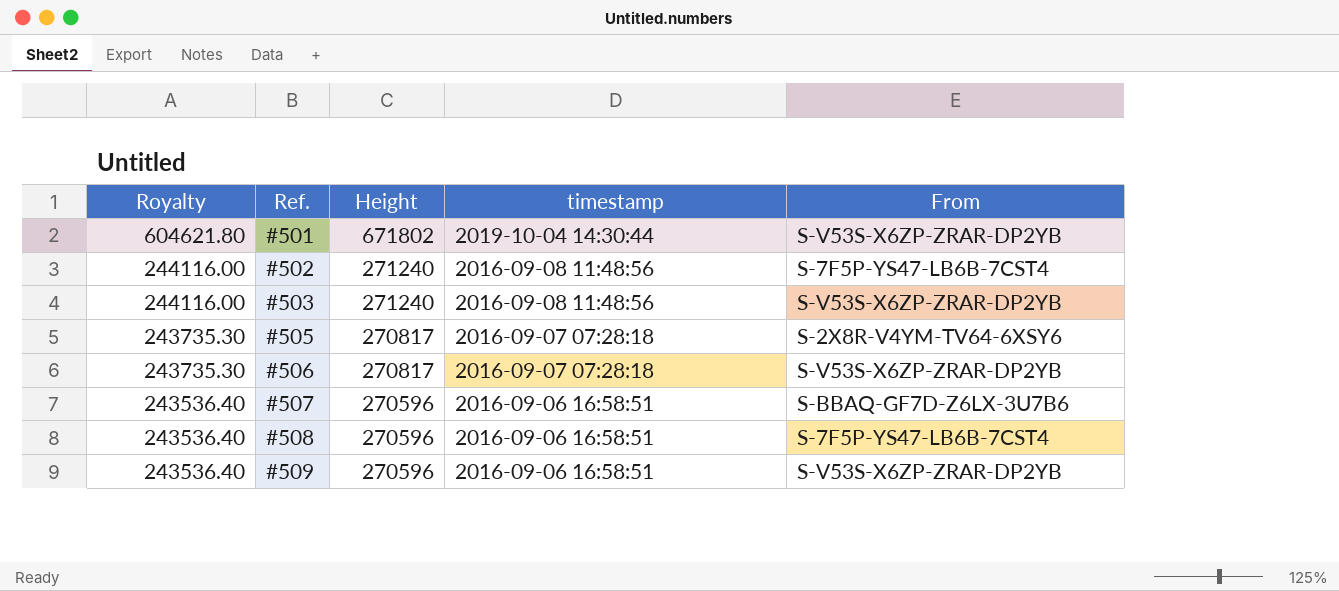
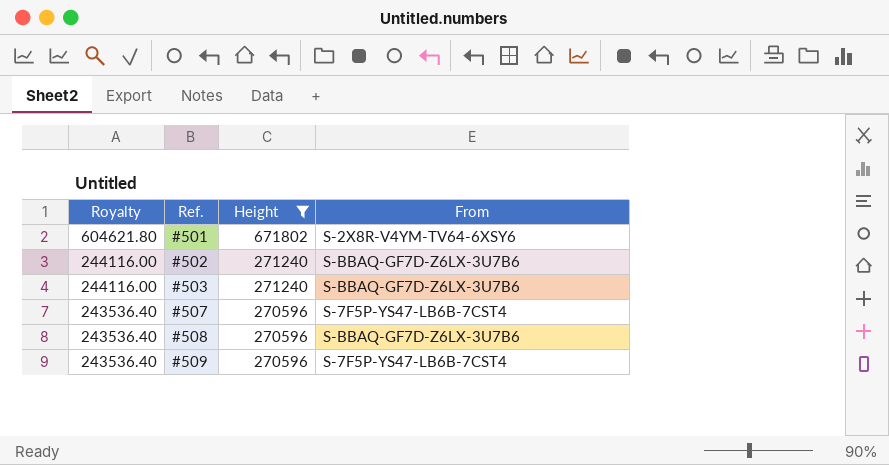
filter: none -> Height != 270817
column timestamp | position: 4 -> none
#501 | From: S-V53S-X6ZP-ZRAR-DP2YB -> S-2X8R-V4YM-TV64-6XSY6
#502 | From: S-7F5P-YS47-LB6B-7CST4 -> S-BBAQ-GF7D-Z6LX-3U7B6
#503 | From: S-V53S-X6ZP-ZRAR-DP2YB -> S-BBAQ-GF7D-Z6LX-3U7B6
#507 | From: S-BBAQ-GF7D-Z6LX-3U7B6 -> S-7F5P-YS47-LB6B-7CST4
#508 | From: S-7F5P-YS47-LB6B-7CST4 -> S-BBAQ-GF7D-Z6LX-3U7B6
#509 | From: S-V53S-X6ZP-ZRAR-DP2YB -> S-7F5P-YS47-LB6B-7CST4

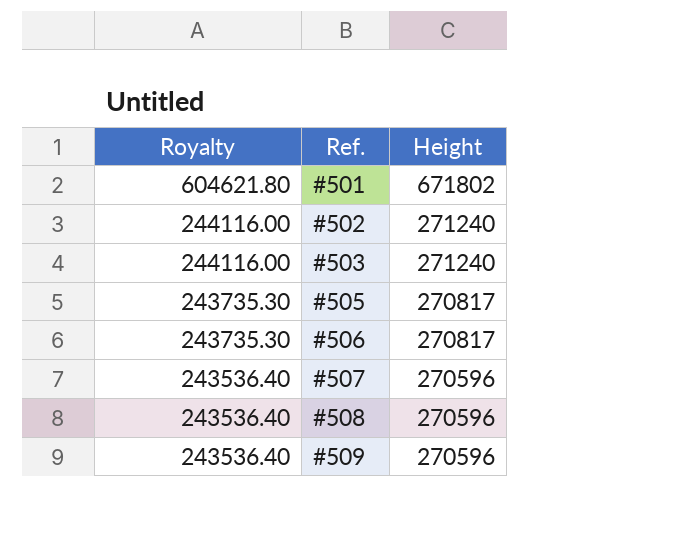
filter: Height != 270817 -> none
column From | position: 4 -> none

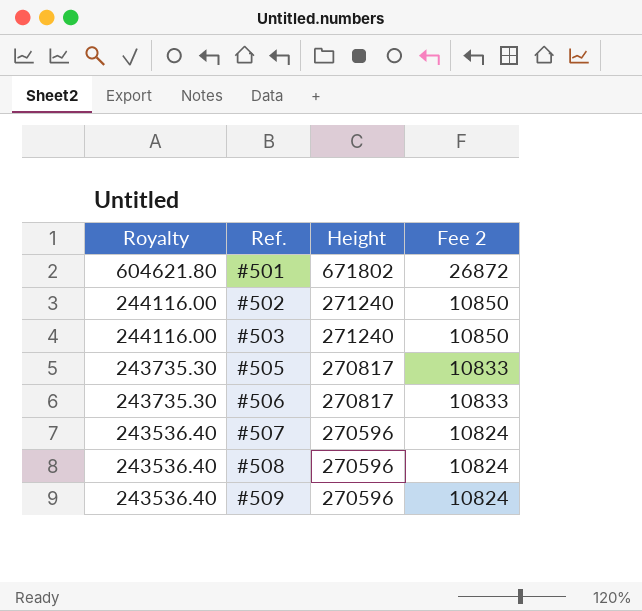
column Fee 2 | formula: none -> [Height] * 0.04

